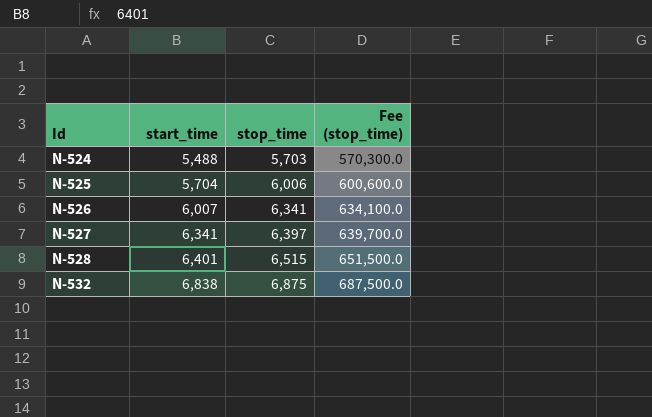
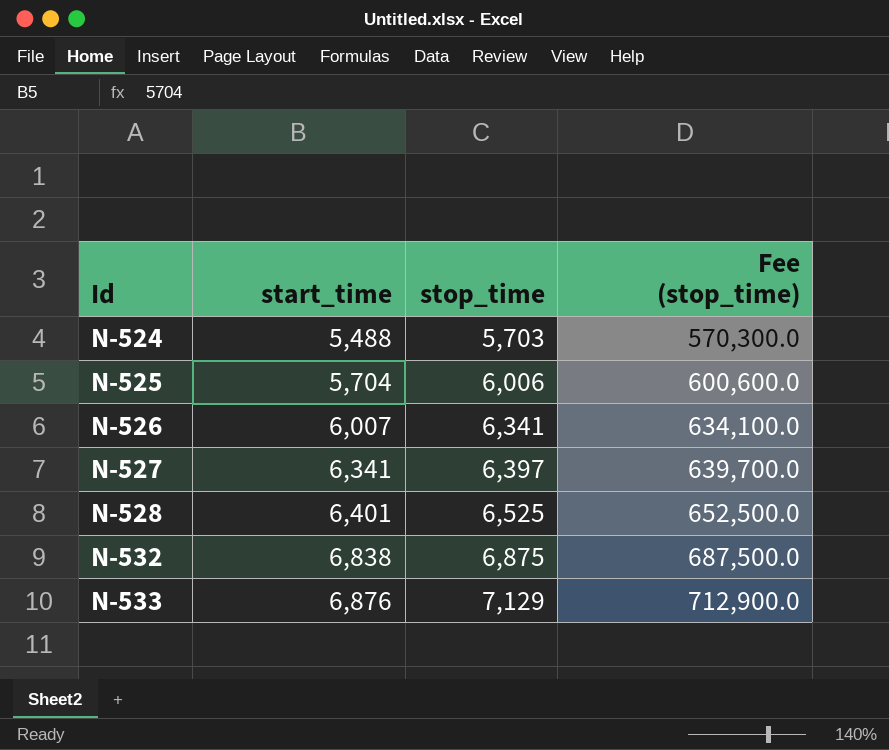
N-528 | stop_time: 6,515 -> 6,525
N-528 | Fee (stop_time): 651,500.0 -> 652,500.0
row N-533: none -> 6,876 | 7,129 | 712,900.0

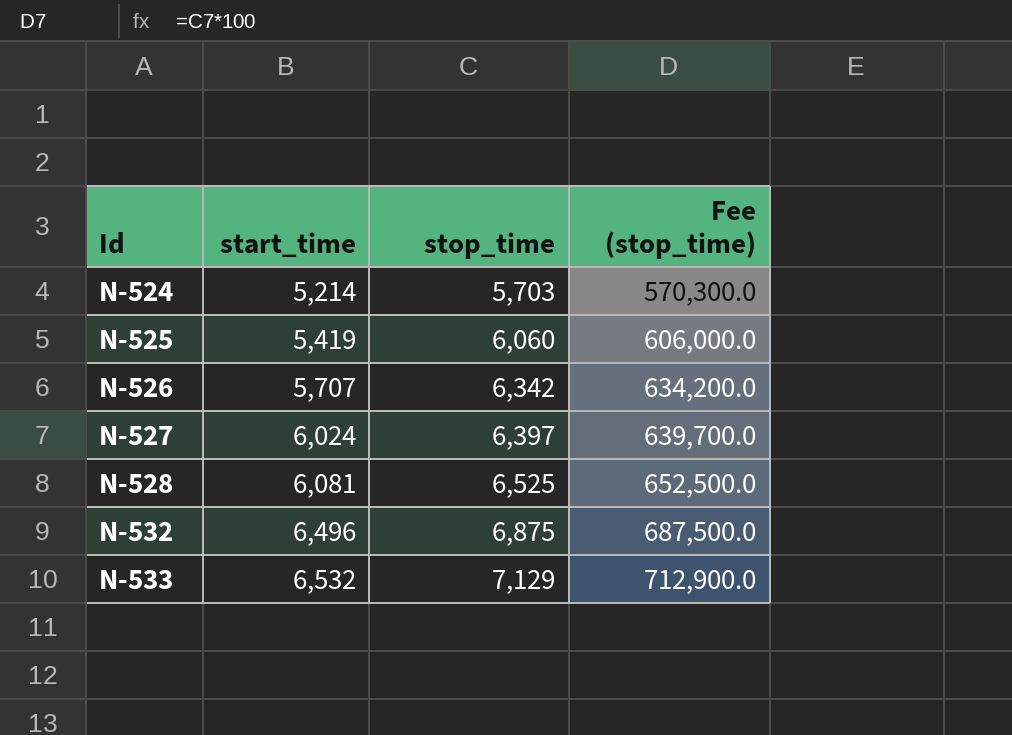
N-524 | start_time: 5,488 -> 5,214
N-525 | start_time: 5,704 -> 5,419
N-525 | stop_time: 6,006 -> 6,060
N-525 | Fee (stop_time): 600,600.0 -> 606,000.0
N-526 | start_time: 6,007 -> 5,707
N-526 | stop_time: 6,341 -> 6,342
N-526 | Fee (stop_time): 634,100.0 -> 634,200.0
N-527 | start_time: 6,341 -> 6,024
N-528 | start_time: 6,401 -> 6,081
N-532 | start_time: 6,838 -> 6,496
N-533 | start_time: 6,876 -> 6,532

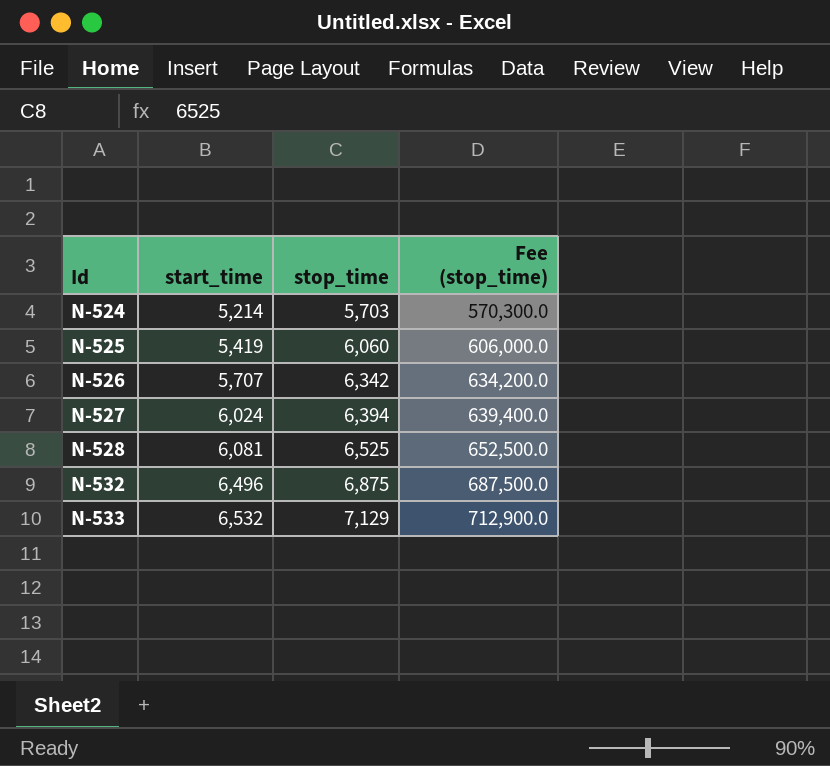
N-527 | stop_time: 6,397 -> 6,394
N-527 | Fee (stop_time): 639,700.0 -> 639,400.0

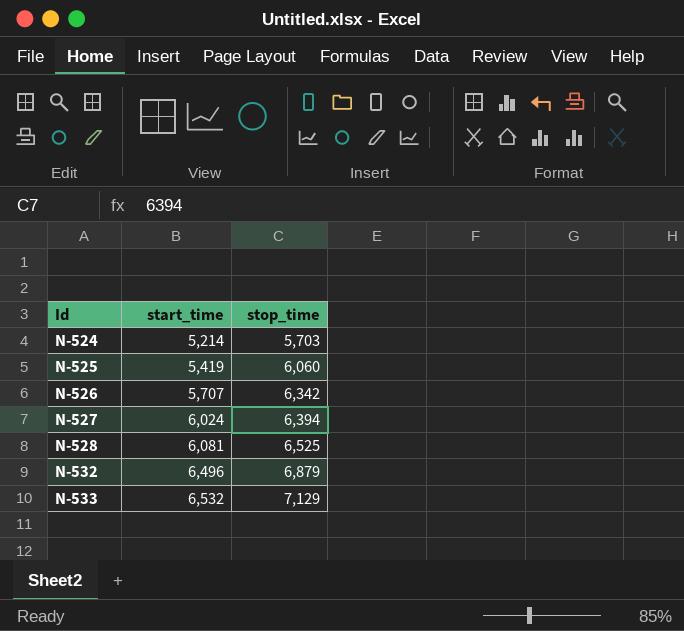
column Fee (stop_time) | formula: [stop_time] * 100 -> none
N-532 | stop_time: 6,875 -> 6,879

